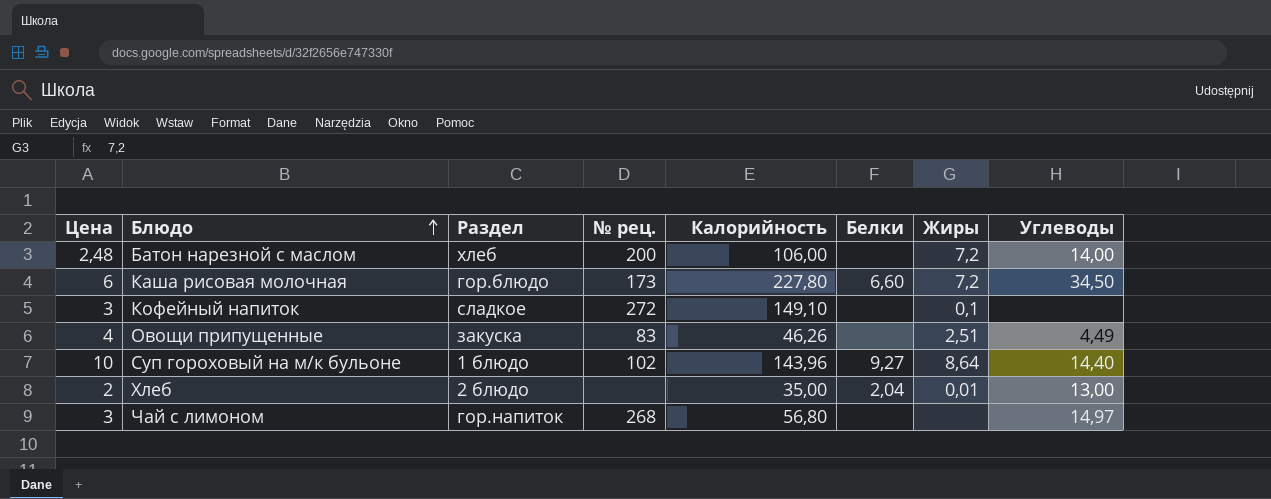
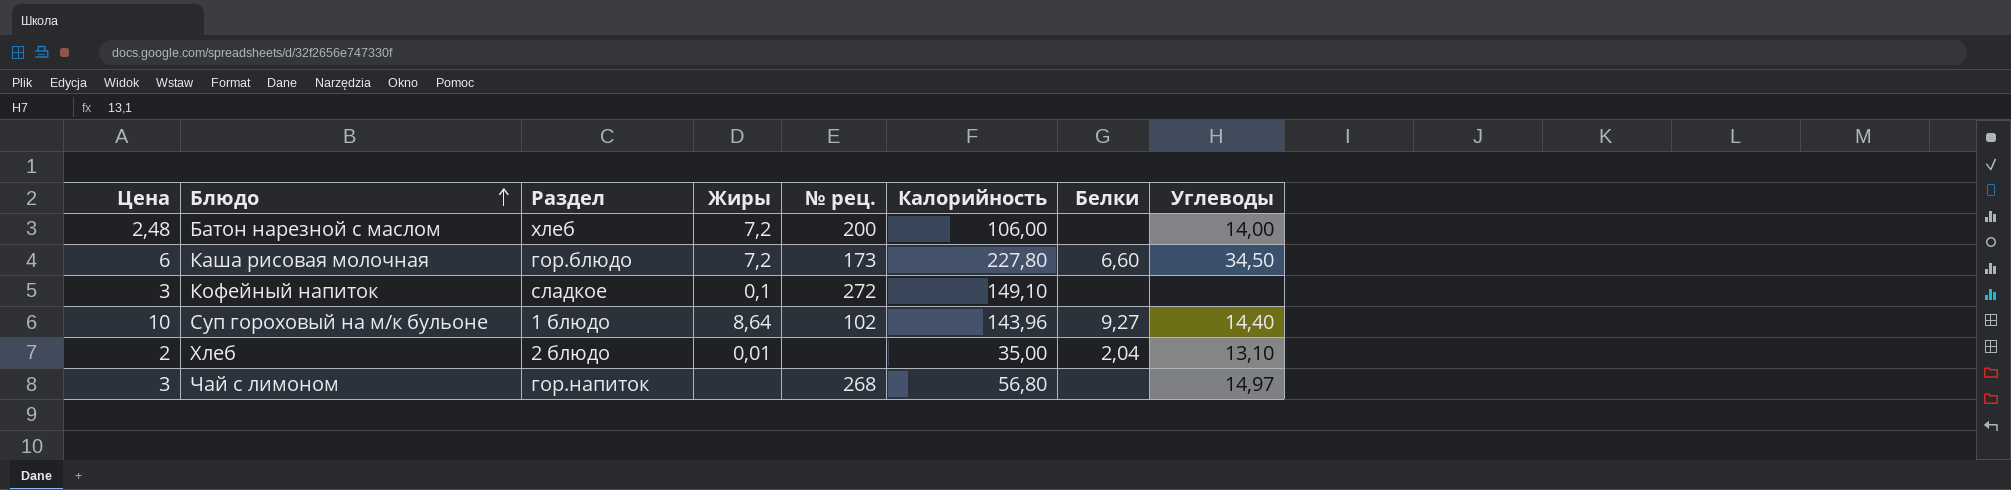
column Жиры | position: 7 -> 4
row Овощи припущенные: 4 | закуска | 83 | 46,26 | none | 2,51 | 4,49 -> none
Хлеб | Углеводы: 13,00 -> 13,10

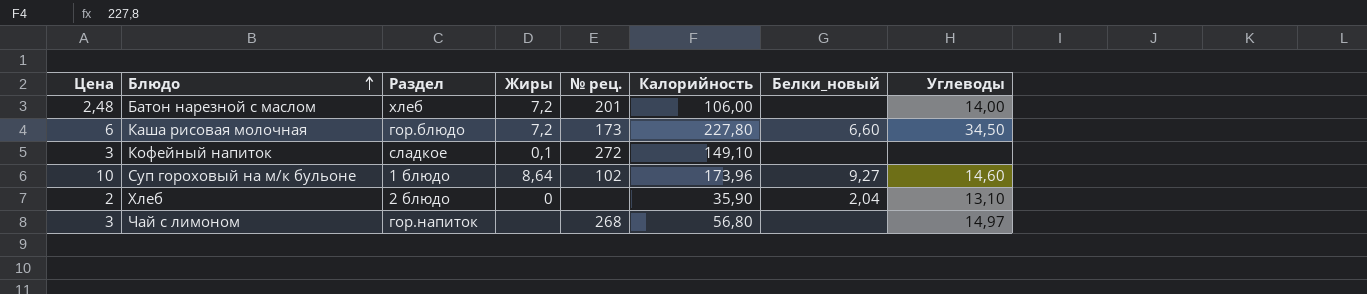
column name: Белки -> Белки_новый
Батон нарезной с маслом | № рец.: 200 -> 201
Суп гороховый на м/к бульоне | Калорийность: 143,96 -> 173,96
Суп гороховый на м/к бульоне | Углеводы: 14,40 -> 14,60
Хлеб | Жиры: 0,01 -> 0
Хлеб | Калорийность: 35,00 -> 35,90

